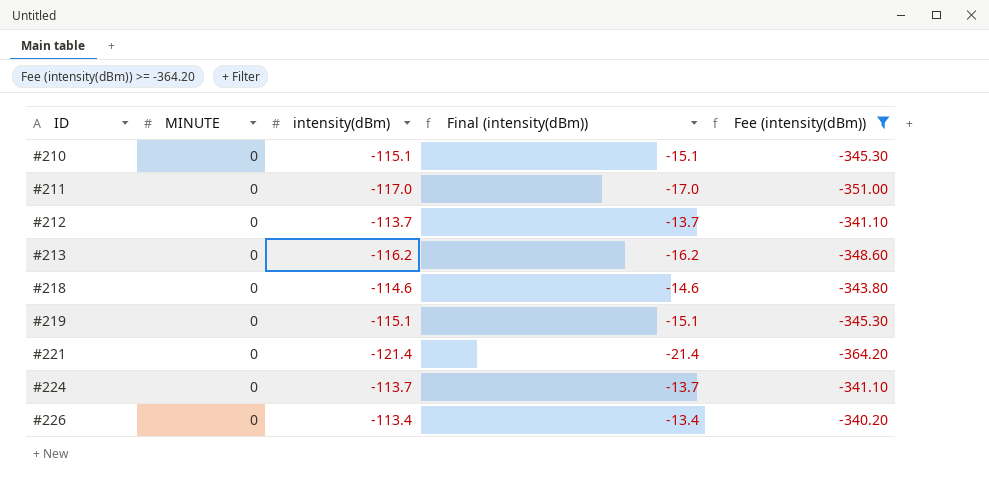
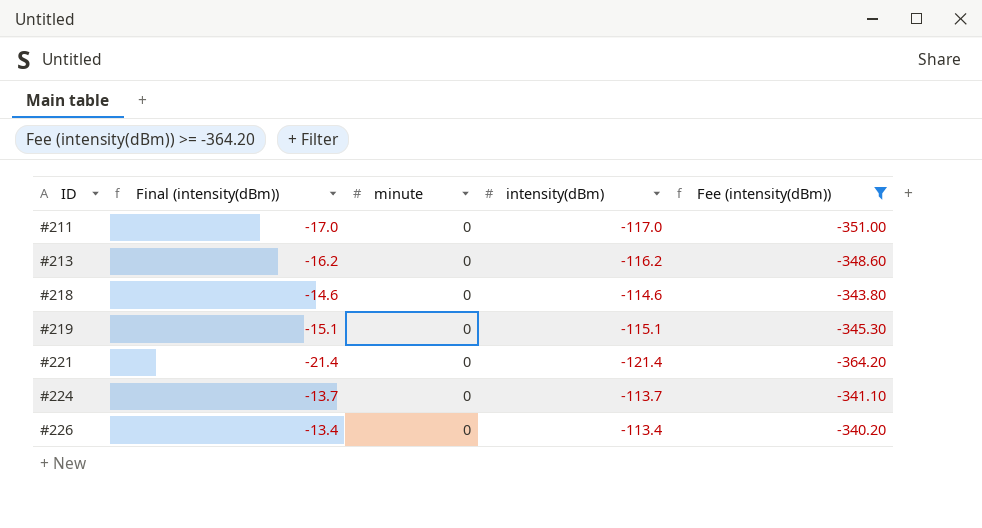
column Final (intensity(dBm)) | position: 4 -> 2
column name: MINUTE -> minute
row #210: 0 | -115.1 | -15.1 | -345.30 -> none
row #212: 0 | -113.7 | -13.7 | -341.10 -> none

